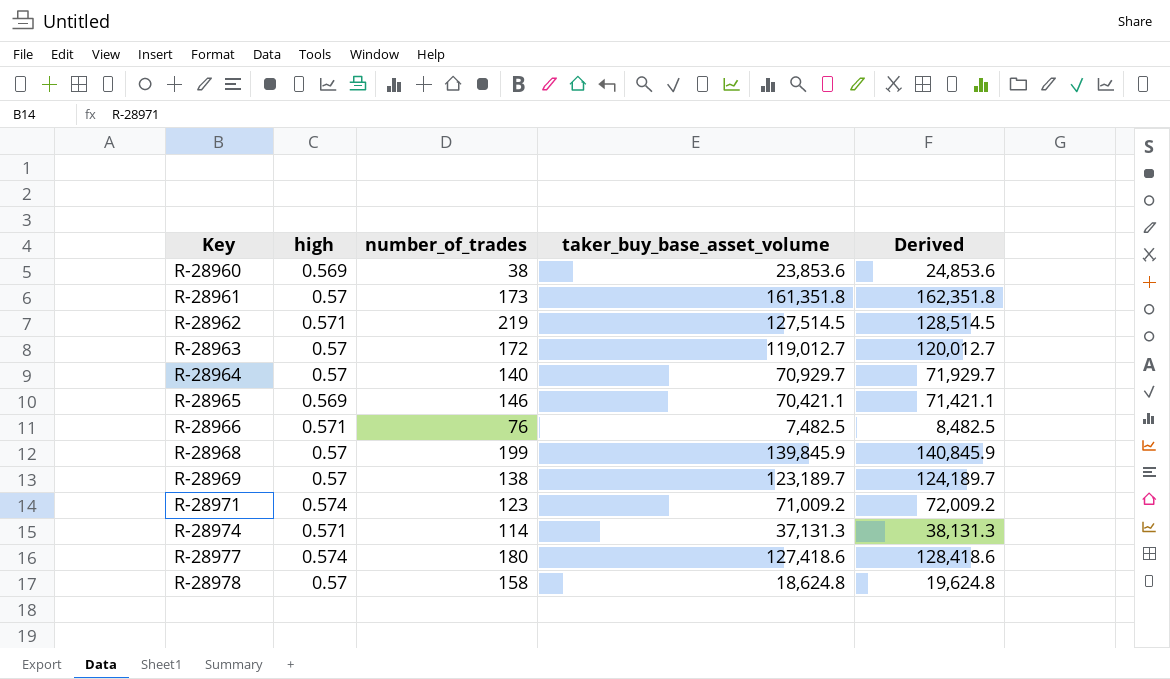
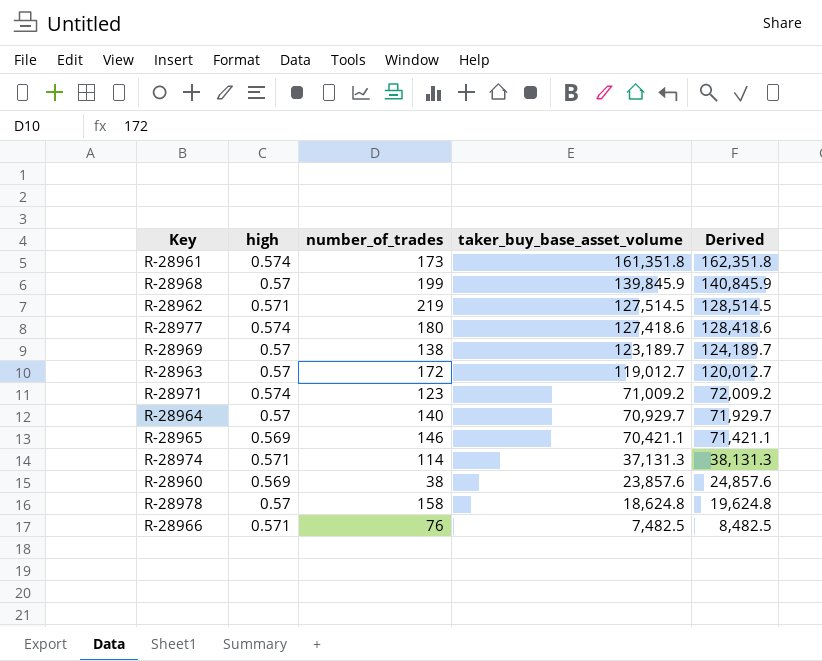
row order: Key ascending -> taker_buy_base_asset_volume descending
R-28961 | high: 0.57 -> 0.574
R-28960 | taker_buy_base_asset_volume: 23,853.6 -> 23,857.6
R-28960 | Derived: 24,853.6 -> 24,857.6

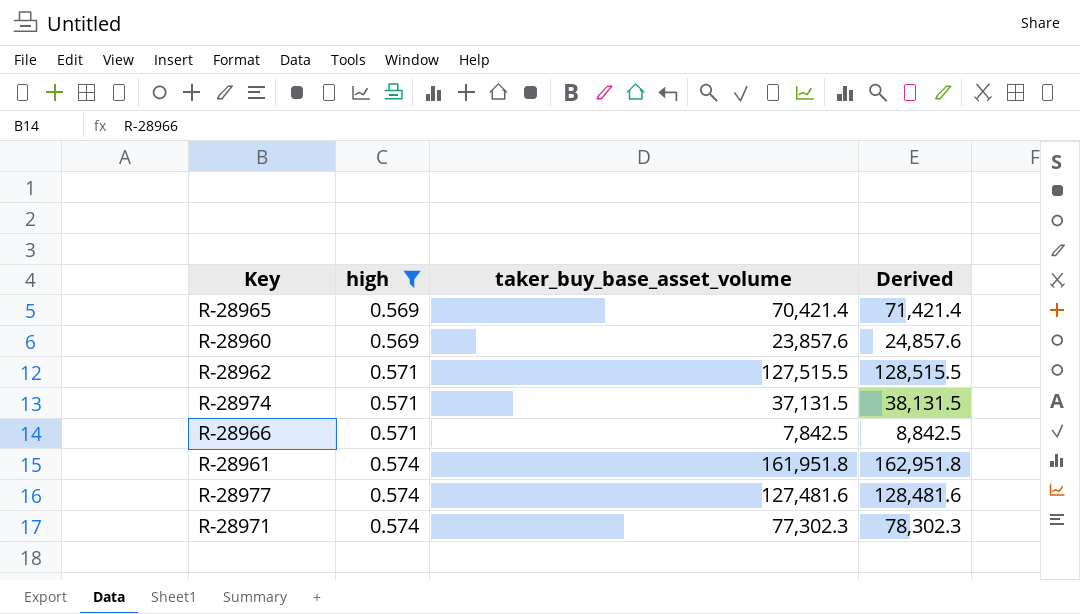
filter: none -> high != 0.57
row order: taker_buy_base_asset_volume descending -> high ascending
column number_of_trades | position: 3 -> none
R-28965 | taker_buy_base_asset_volume: 70,421.1 -> 70,421.4
R-28965 | Derived: 71,421.1 -> 71,421.4
R-28962 | taker_buy_base_asset_volume: 127,514.5 -> 127,515.5
R-28962 | Derived: 128,514.5 -> 128,515.5
R-28974 | taker_buy_base_asset_volume: 37,131.3 -> 37,131.5
R-28974 | Derived: 38,131.3 -> 38,131.5
R-28966 | taker_buy_base_asset_volume: 7,482.5 -> 7,842.5
R-28966 | Derived: 8,482.5 -> 8,842.5
R-28961 | taker_buy_base_asset_volume: 161,351.8 -> 161,951.8
R-28961 | Derived: 162,351.8 -> 162,951.8
R-28977 | taker_buy_base_asset_volume: 127,418.6 -> 127,481.6
R-28977 | Derived: 128,418.6 -> 128,481.6
R-28971 | taker_buy_base_asset_volume: 71,009.2 -> 77,302.3
R-28971 | Derived: 72,009.2 -> 78,302.3

